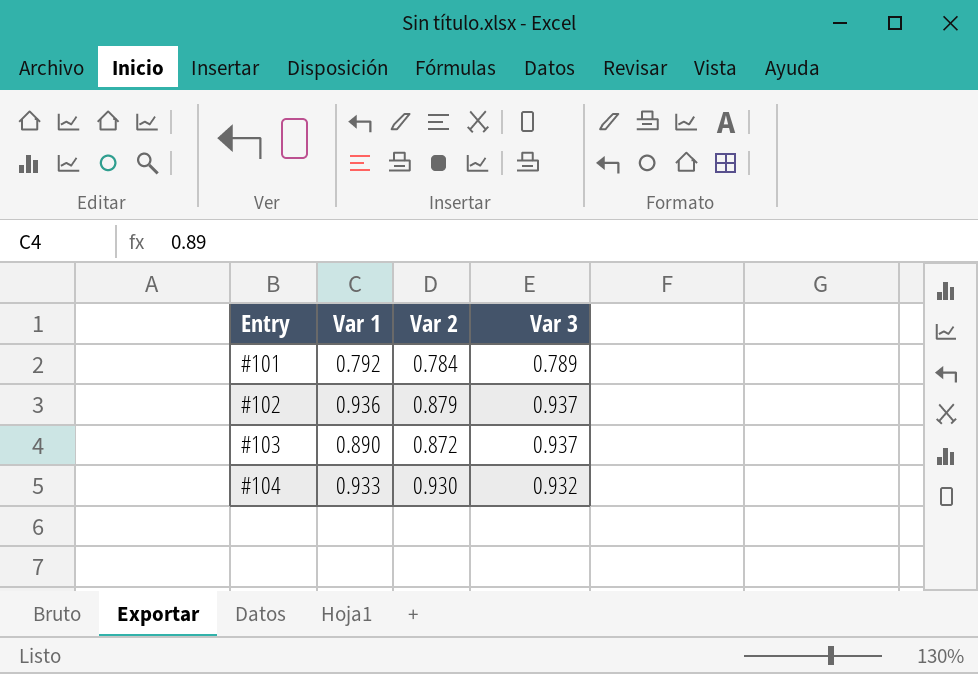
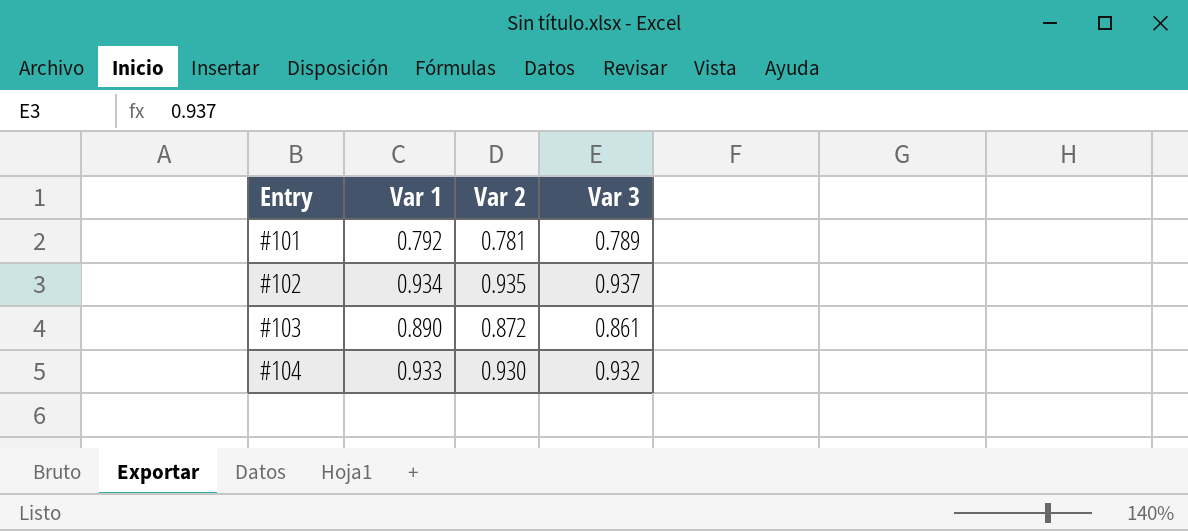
#101 | Var 2: 0.784 -> 0.781
#102 | Var 1: 0.936 -> 0.934
#102 | Var 2: 0.879 -> 0.935
#103 | Var 3: 0.937 -> 0.861

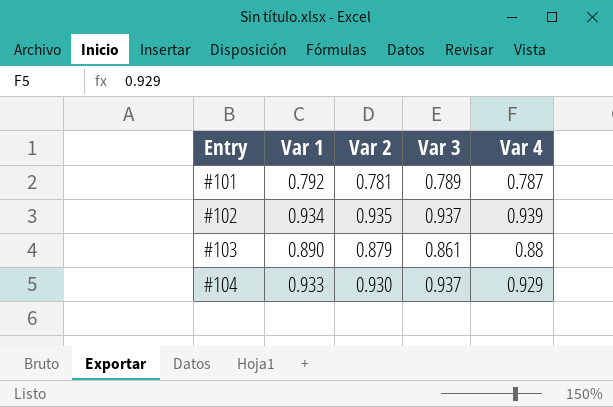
column Var 4 | position: none -> 5
#103 | Var 2: 0.872 -> 0.879
#104 | Var 3: 0.932 -> 0.937

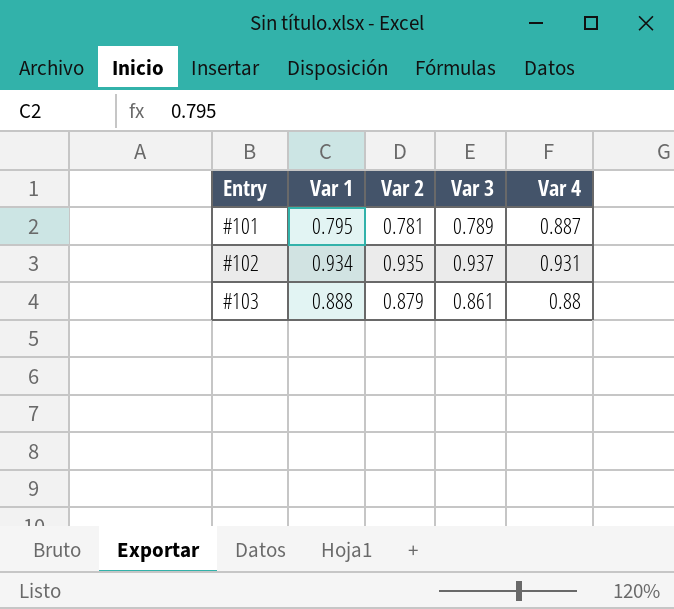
row #104: 0.933 | 0.930 | 0.937 | 0.929 -> none
#101 | Var 1: 0.792 -> 0.795
#101 | Var 4: 0.787 -> 0.887
#102 | Var 4: 0.939 -> 0.931
#103 | Var 1: 0.890 -> 0.888

